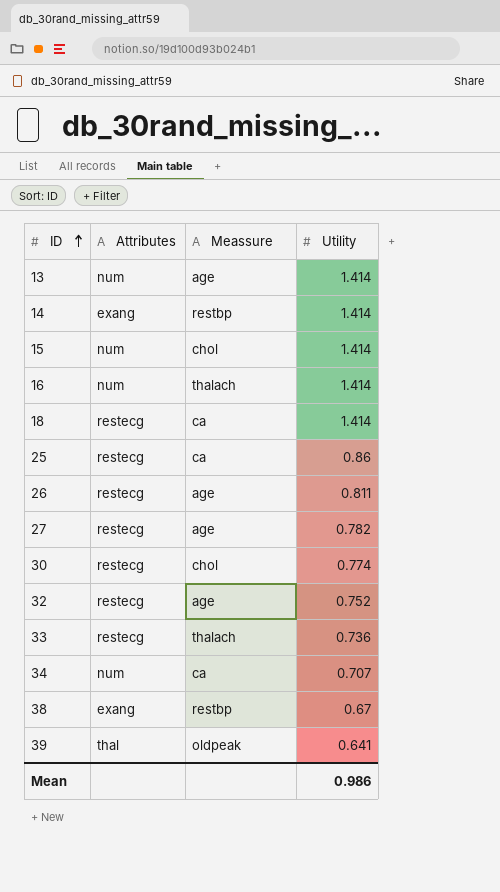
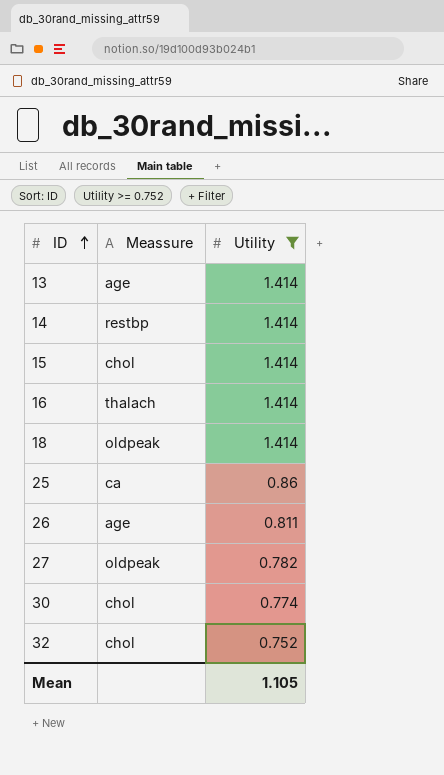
filter: none -> Utility >= 0.752
column Attributes | position: 2 -> none
18 | Meassure: ca -> oldpeak
27 | Meassure: age -> oldpeak
32 | Meassure: age -> chol
Mean | Utility: 0.986 -> 1.105

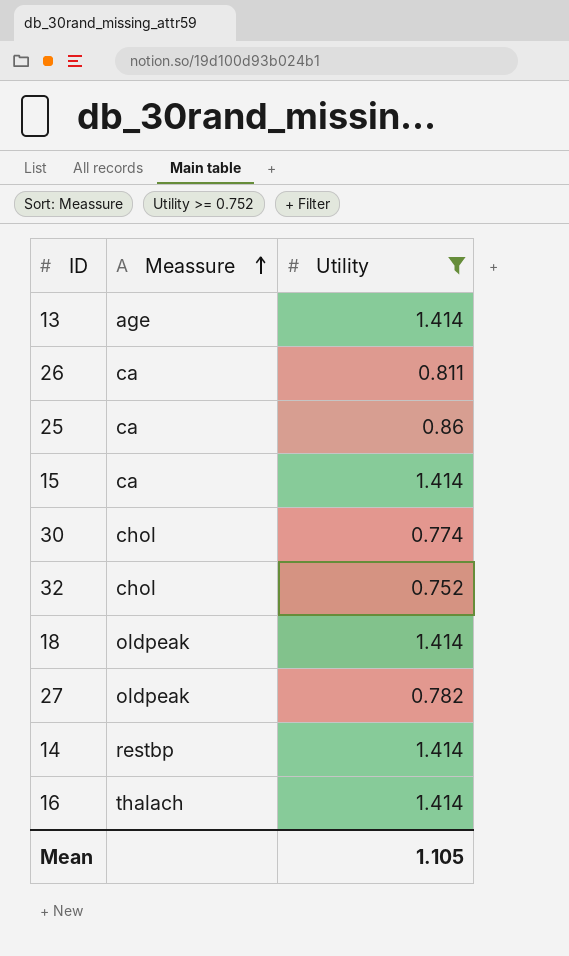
row order: ID ascending -> Meassure ascending
26 | Meassure: age -> ca
15 | Meassure: chol -> ca

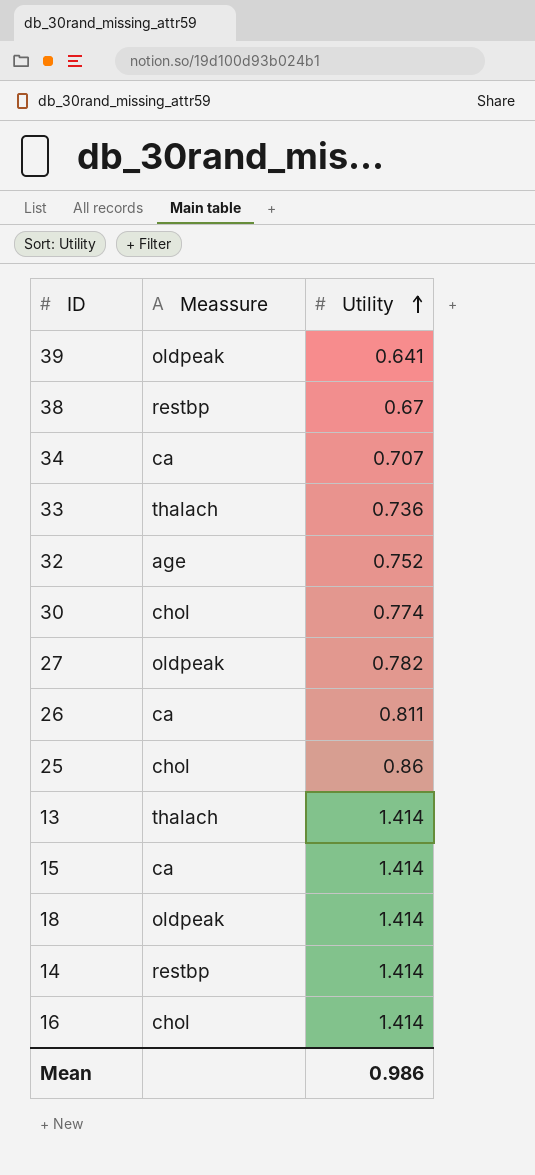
filter: Utility >= 0.752 -> none
row order: Meassure ascending -> Utility ascending
32 | Meassure: chol -> age
25 | Meassure: ca -> chol
13 | Meassure: age -> thalach
16 | Meassure: thalach -> chol
Mean | Utility: 1.105 -> 0.986

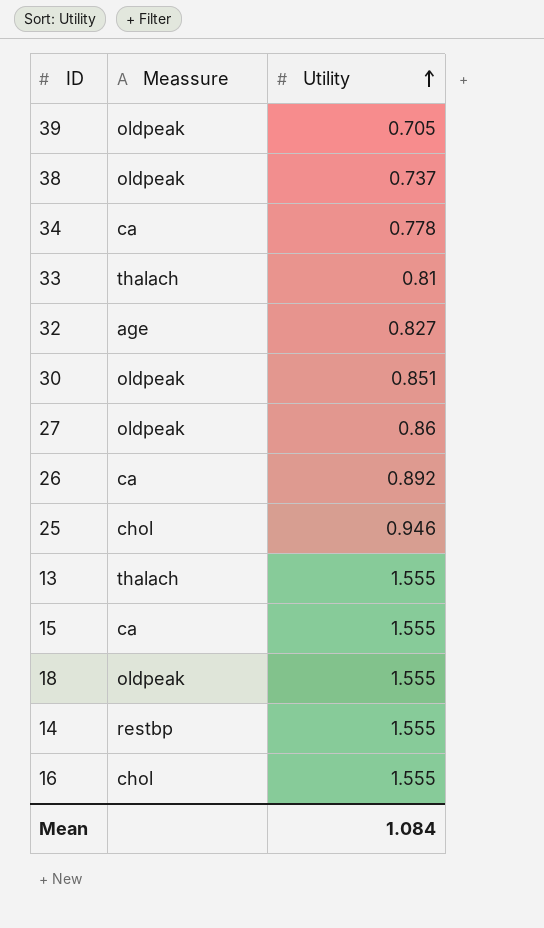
39 | Utility: 0.641 -> 0.705
38 | Meassure: restbp -> oldpeak
38 | Utility: 0.67 -> 0.737
34 | Utility: 0.707 -> 0.778
33 | Utility: 0.736 -> 0.81
32 | Utility: 0.752 -> 0.827
30 | Meassure: chol -> oldpeak
30 | Utility: 0.774 -> 0.851
27 | Utility: 0.782 -> 0.86
26 | Utility: 0.811 -> 0.892
25 | Utility: 0.86 -> 0.946
13 | Utility: 1.414 -> 1.555
15 | Utility: 1.414 -> 1.555
18 | Utility: 1.414 -> 1.555
14 | Utility: 1.414 -> 1.555
16 | Utility: 1.414 -> 1.555
Mean | Utility: 0.986 -> 1.084

